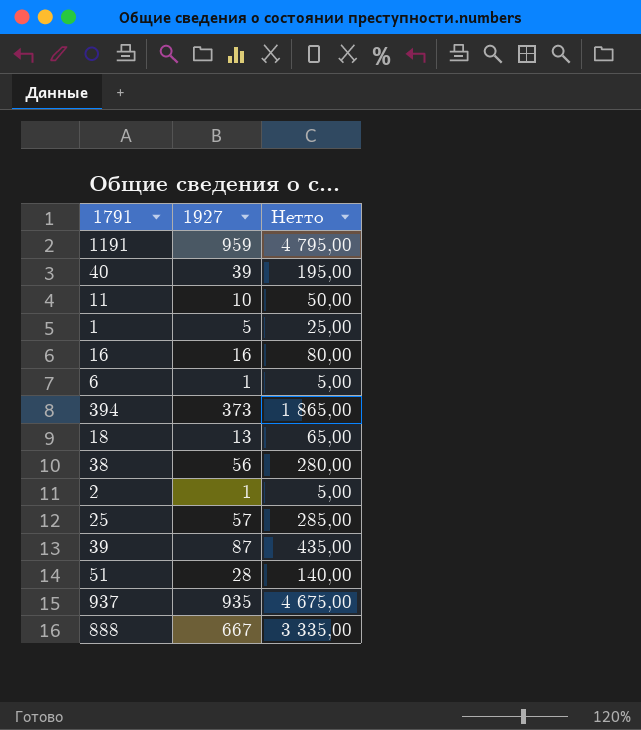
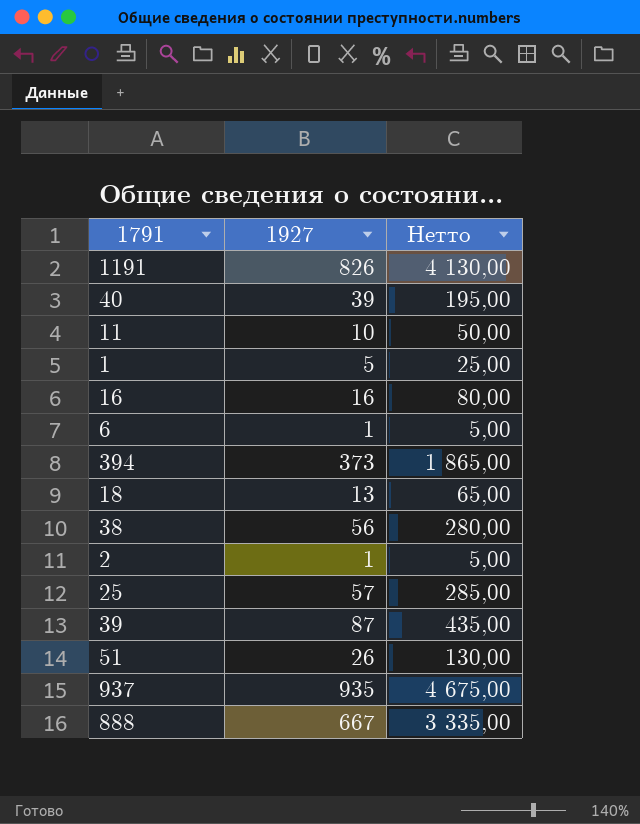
1191 | 1927: 959 -> 826
1191 | Нетто: 4 795,00 -> 4 130,00
51 | 1927: 28 -> 26
51 | Нетто: 140,00 -> 130,00

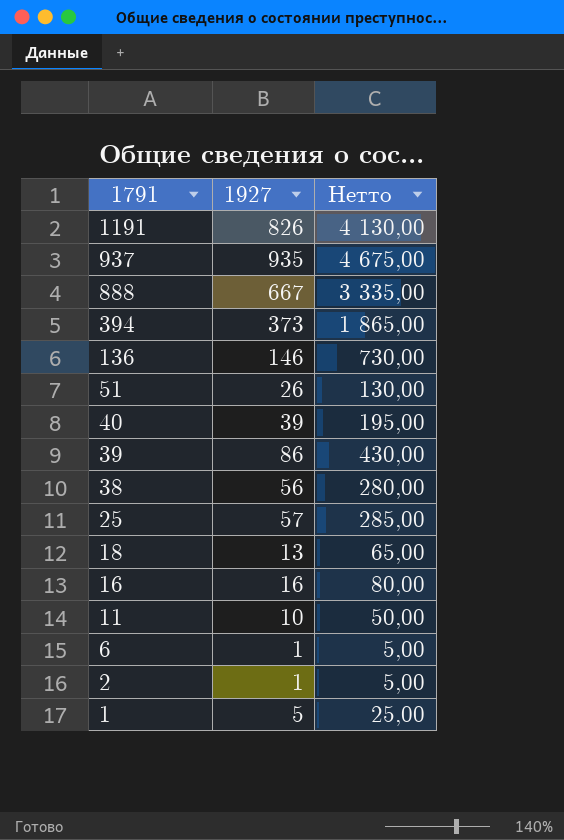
row order: none -> 1791 descending
row 136: none -> 146 | 730,00
39 | 1927: 87 -> 86
39 | Нетто: 435,00 -> 430,00

